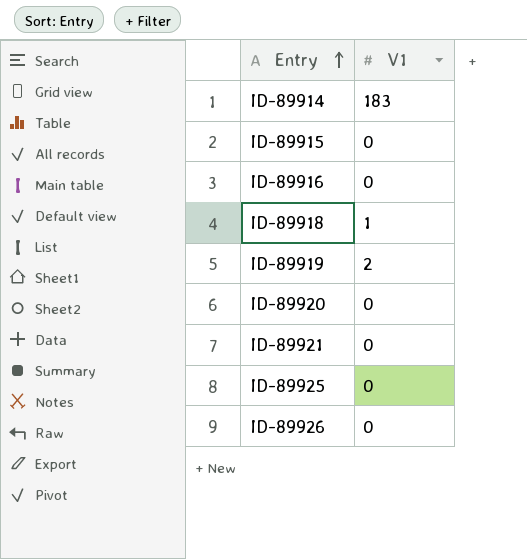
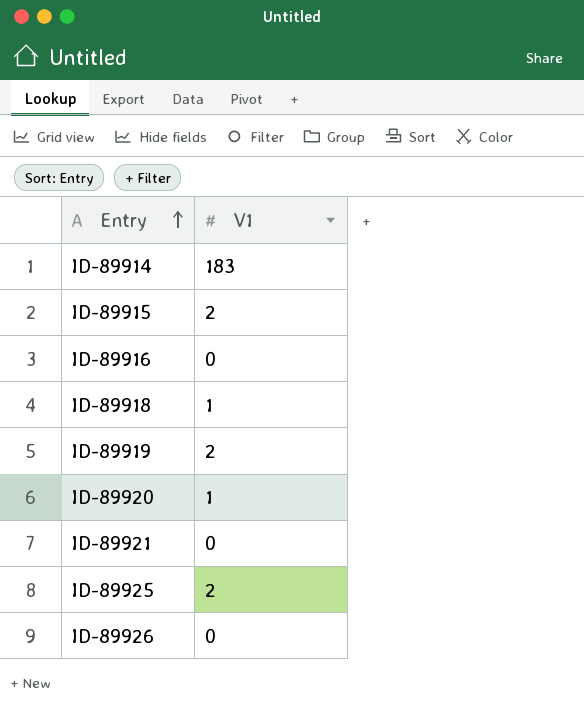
ID-89915 | V1: 0 -> 2
ID-89920 | V1: 0 -> 1
ID-89925 | V1: 0 -> 2

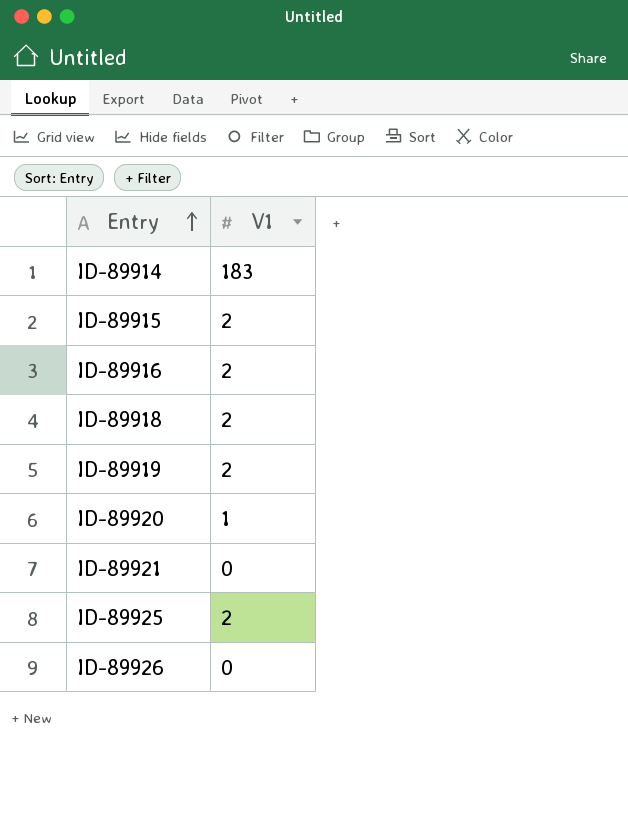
ID-89916 | V1: 0 -> 2
ID-89918 | V1: 1 -> 2

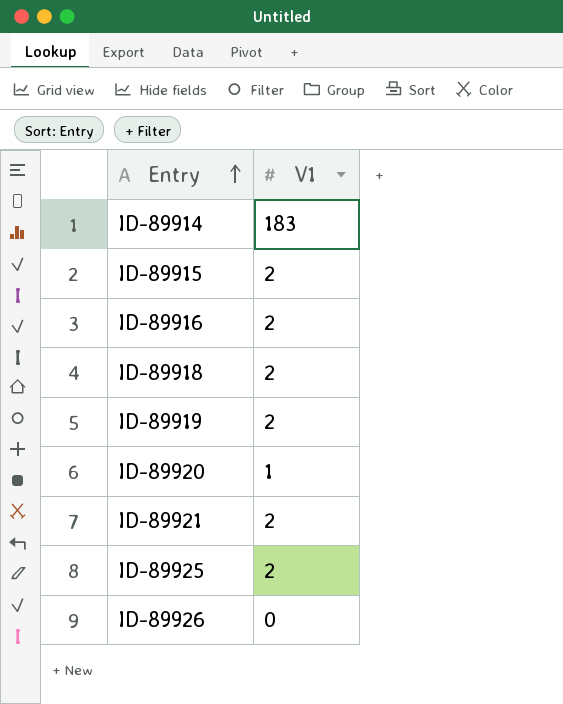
ID-89921 | V1: 0 -> 2

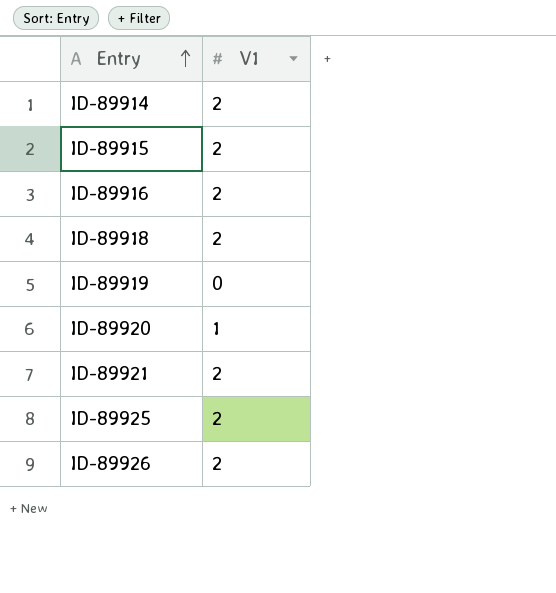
ID-89914 | V1: 183 -> 2
ID-89919 | V1: 2 -> 0
ID-89926 | V1: 0 -> 2

